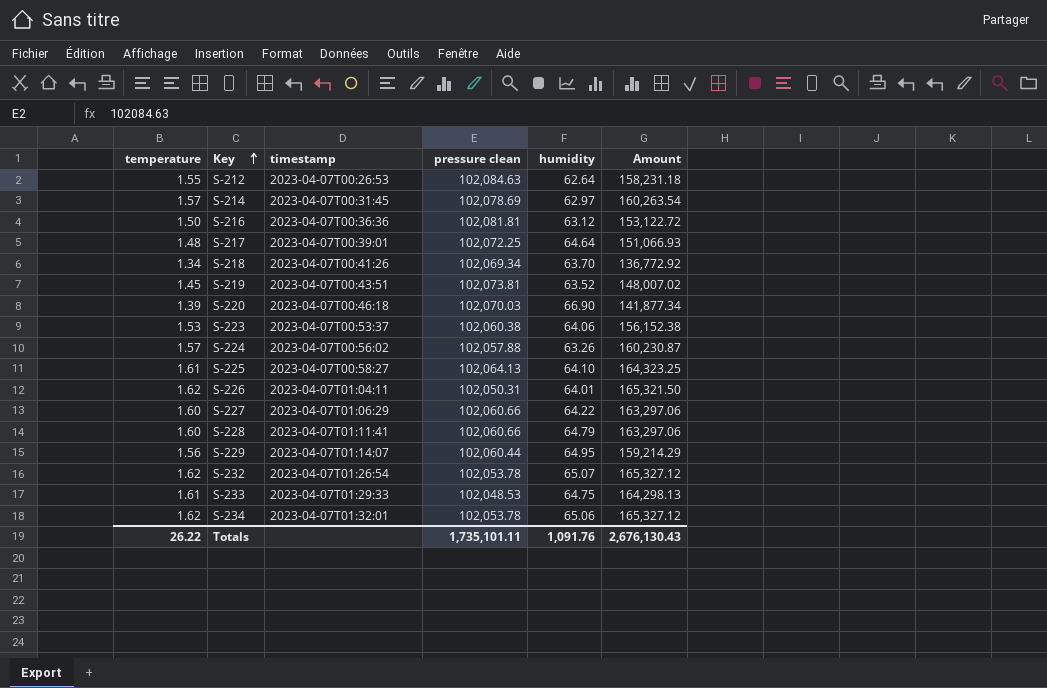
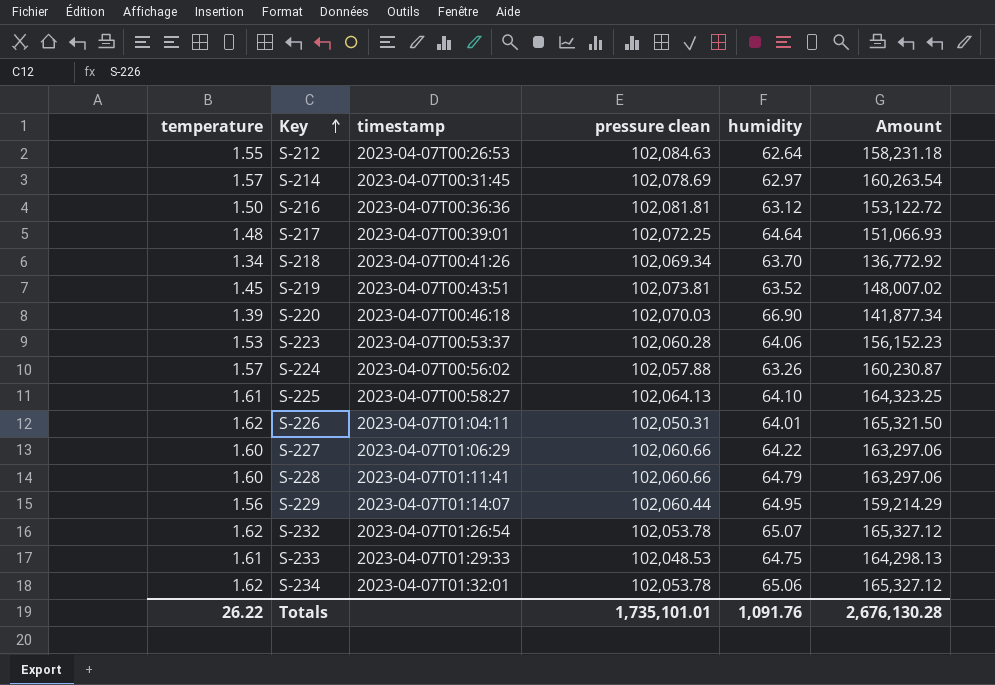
S-223 | pressure clean: 102,060.38 -> 102,060.28
S-223 | Amount: 156,152.38 -> 156,152.23
Totals | pressure clean: 1,735,101.11 -> 1,735,101.01
Totals | Amount: 2,676,130.43 -> 2,676,130.28

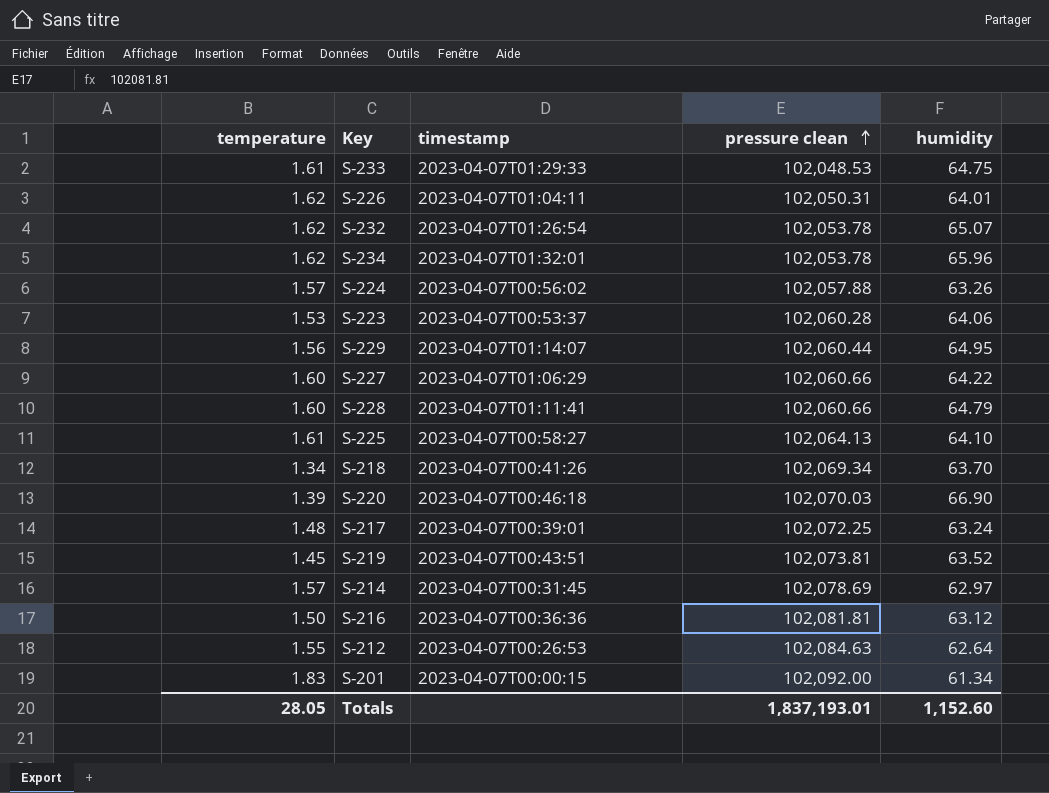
row order: Key ascending -> pressure clean ascending
column Amount | formula: [temperature] * [pressure clean] -> none
S-234 | humidity: 65.06 -> 65.96
S-217 | humidity: 64.64 -> 63.24
row S-201: none -> 1.83 | 2023-04-07T00:00:15 | 102,092.00 | 61.34
Totals | temperature: 26.22 -> 28.05
Totals | pressure clean: 1,735,101.01 -> 1,837,193.01
Totals | humidity: 1,091.76 -> 1,152.60

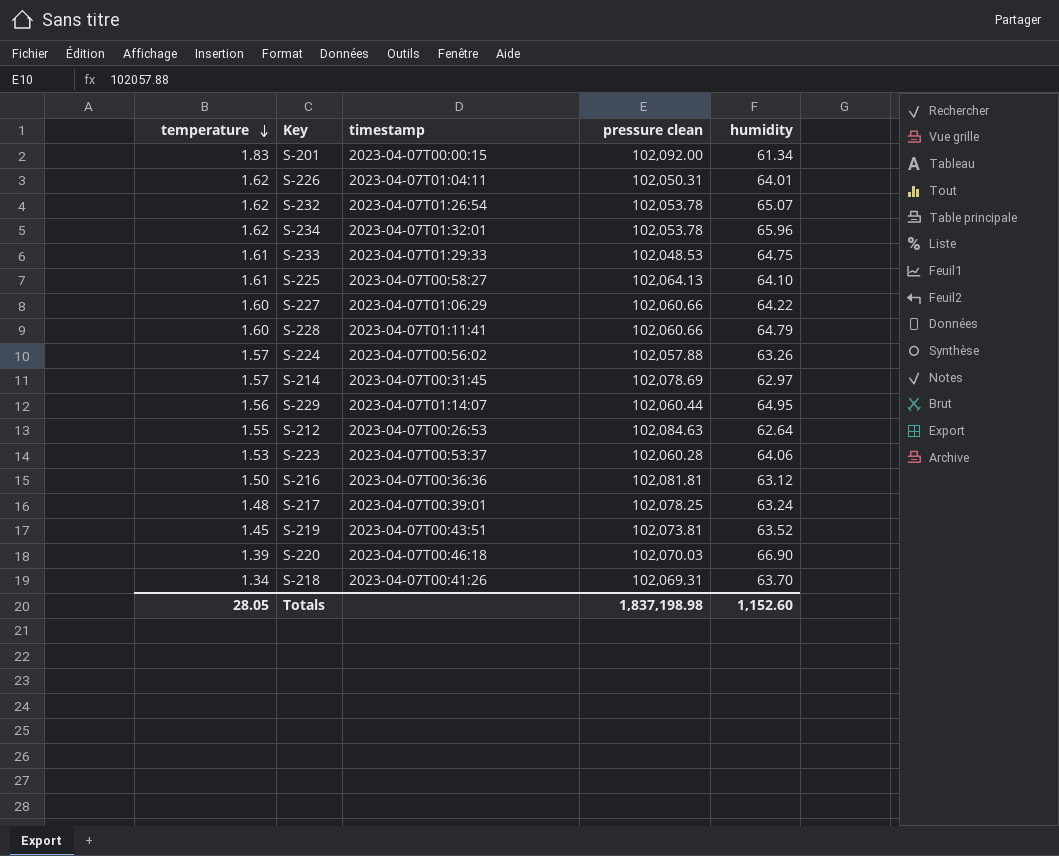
row order: pressure clean ascending -> temperature descending
S-217 | pressure clean: 102,072.25 -> 102,078.25
S-218 | pressure clean: 102,069.34 -> 102,069.31
Totals | pressure clean: 1,837,193.01 -> 1,837,198.98

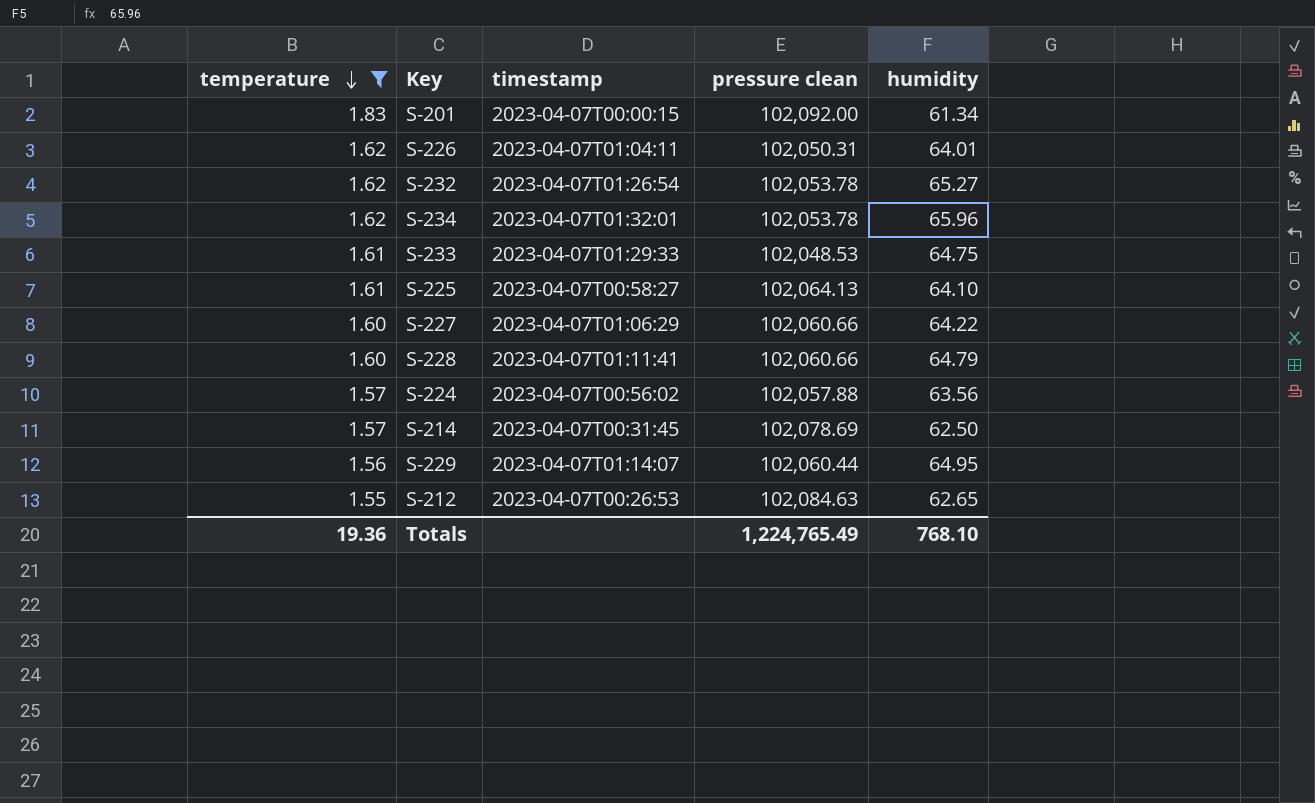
filter: none -> temperature >= 1.55
S-232 | humidity: 65.07 -> 65.27
S-224 | humidity: 63.26 -> 63.56
S-214 | humidity: 62.97 -> 62.50
S-212 | humidity: 62.64 -> 62.65
Totals | temperature: 28.05 -> 19.36
Totals | pressure clean: 1,837,198.98 -> 1,224,765.49
Totals | humidity: 1,152.60 -> 768.10

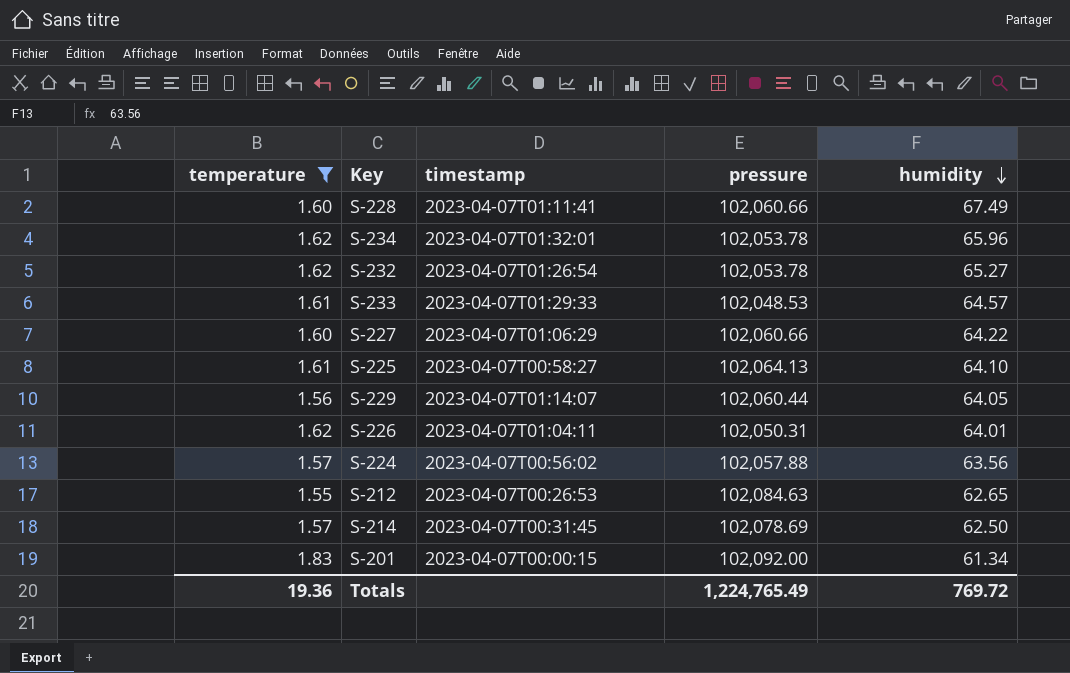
row order: temperature descending -> humidity descending
column name: pressure clean -> pressure
S-228 | humidity: 64.79 -> 67.49
S-233 | humidity: 64.75 -> 64.57
S-229 | humidity: 64.95 -> 64.05
Totals | humidity: 768.10 -> 769.72

